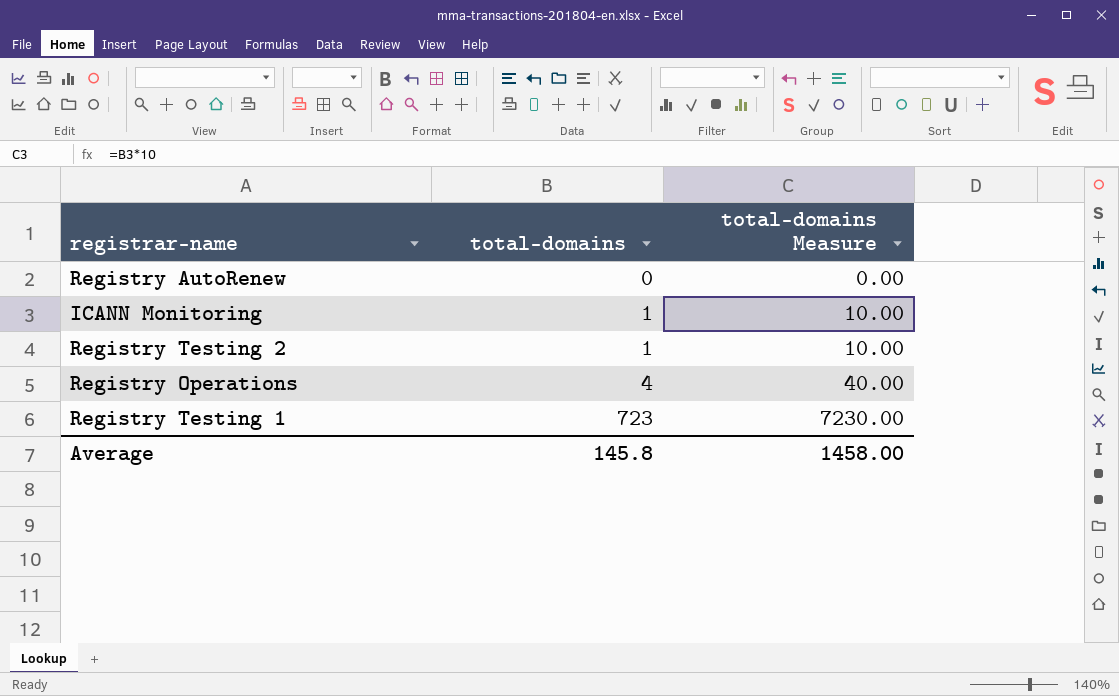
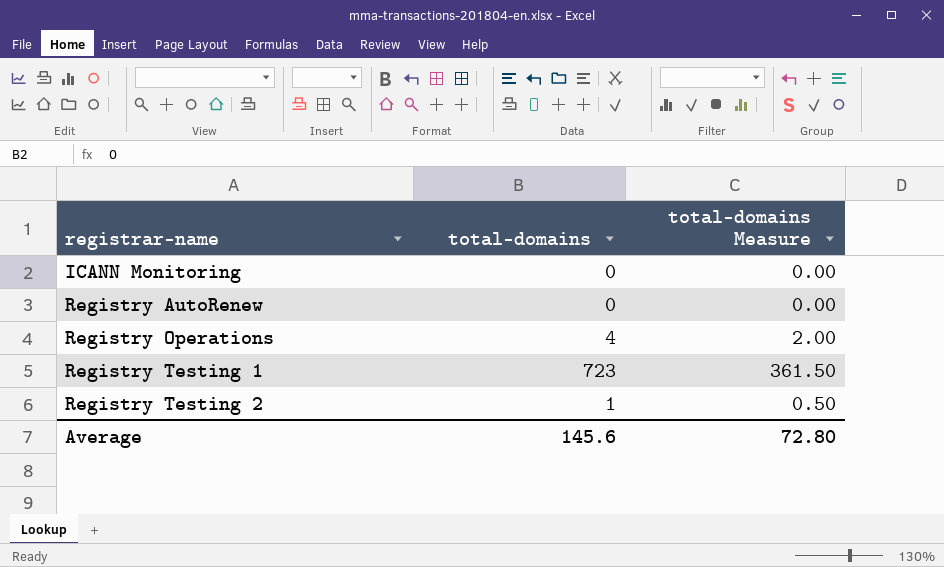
row order: total-domains ascending -> registrar-name ascending
column total-domains Measure | formula: [total-domains] * 10 -> [total-domains] * 0.5
ICANN Monitoring | total-domains: 1 -> 0
Average | total-domains: 145.8 -> 145.6
Average | total-domains Measure: 1458.00 -> 72.80

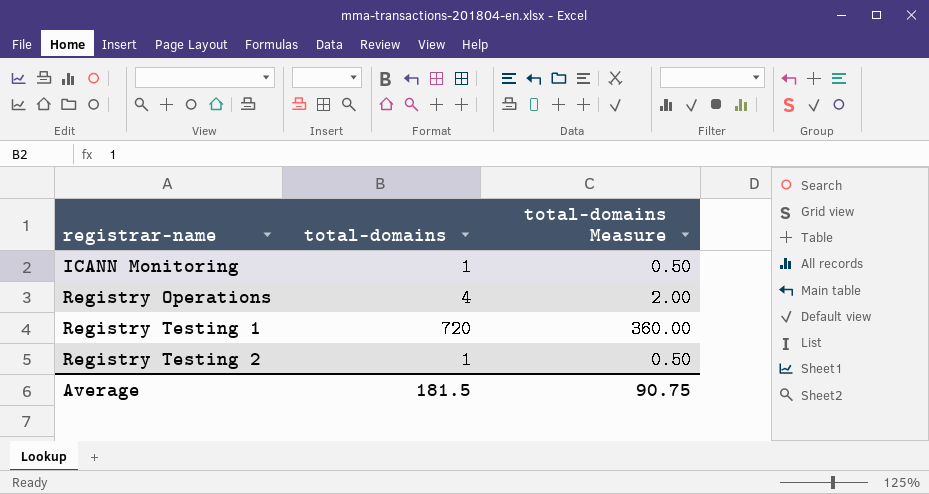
row Registry AutoRenew: 0 | 0.00 -> none
ICANN Monitoring | total-domains: 0 -> 1
ICANN Monitoring | total-domains Measure: 0.00 -> 0.50
Registry Testing 1 | total-domains: 723 -> 720
Registry Testing 1 | total-domains Measure: 361.50 -> 360.00
Average | total-domains: 145.6 -> 181.5
Average | total-domains Measure: 72.80 -> 90.75

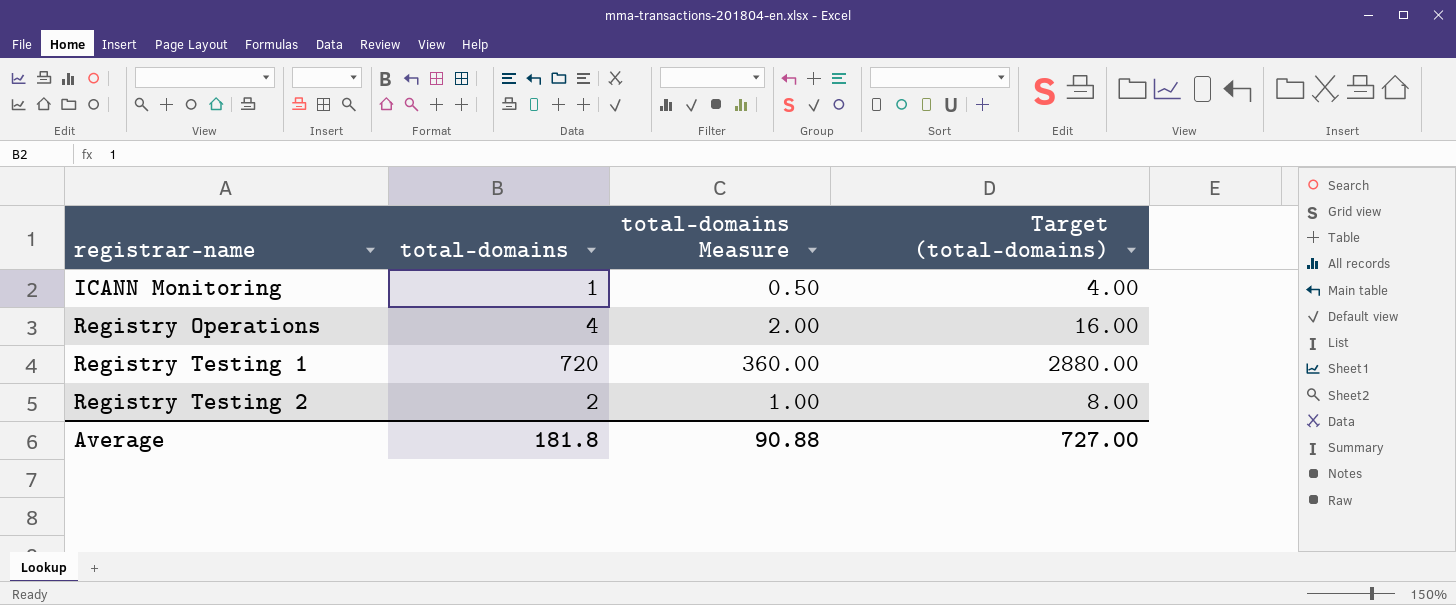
column Target (total-domains) | formula: none -> [total-domains] * 4
Registry Testing 2 | total-domains: 1 -> 2
Registry Testing 2 | total-domains Measure: 0.50 -> 1.00
Average | total-domains: 181.5 -> 181.8
Average | total-domains Measure: 90.75 -> 90.88

